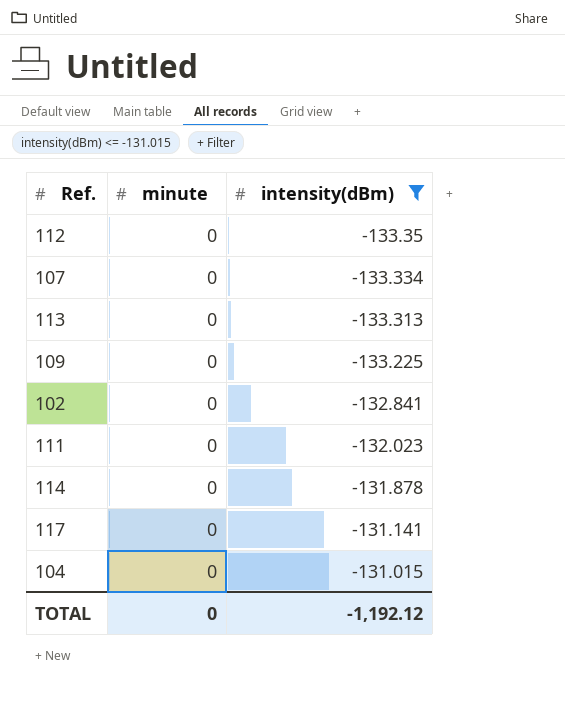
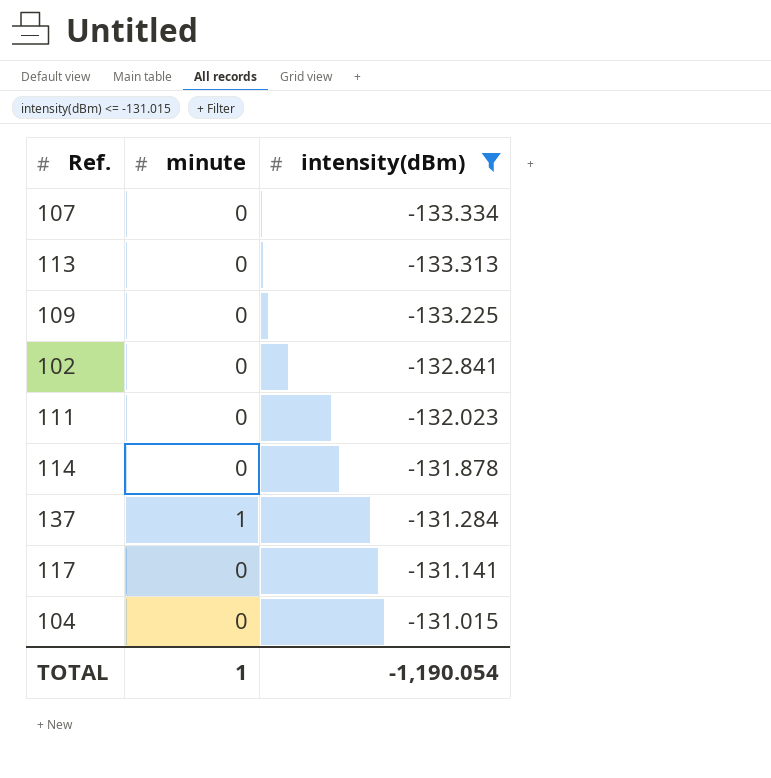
row 112: 0 | -133.35 -> none
row 137: none -> 1 | -131.284
TOTAL | minute: 0 -> 1
TOTAL | intensity(dBm): -1,192.12 -> -1,190.054

